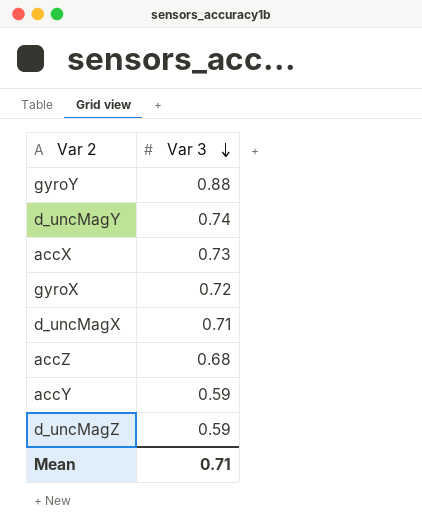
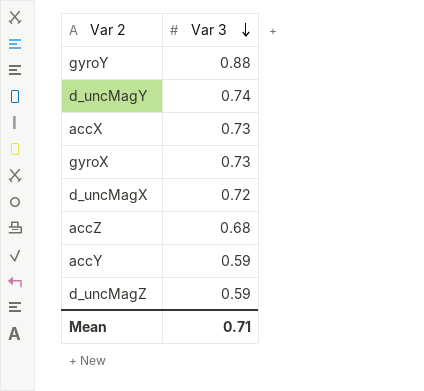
gyroX | Var 3: 0.72 -> 0.73
d_uncMagX | Var 3: 0.71 -> 0.72

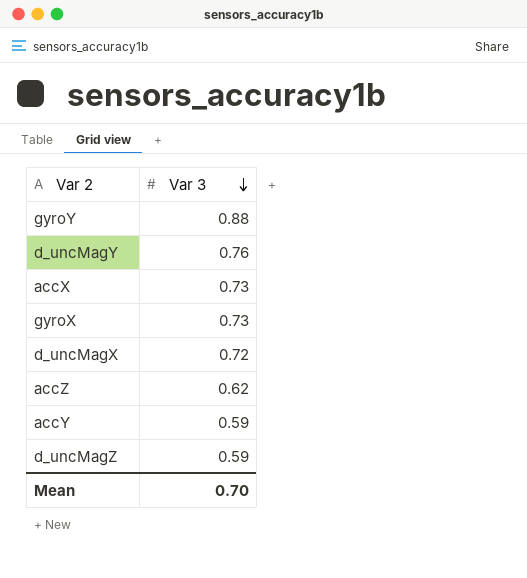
d_uncMagY | Var 3: 0.74 -> 0.76
accZ | Var 3: 0.68 -> 0.62
Mean | Var 3: 0.71 -> 0.70

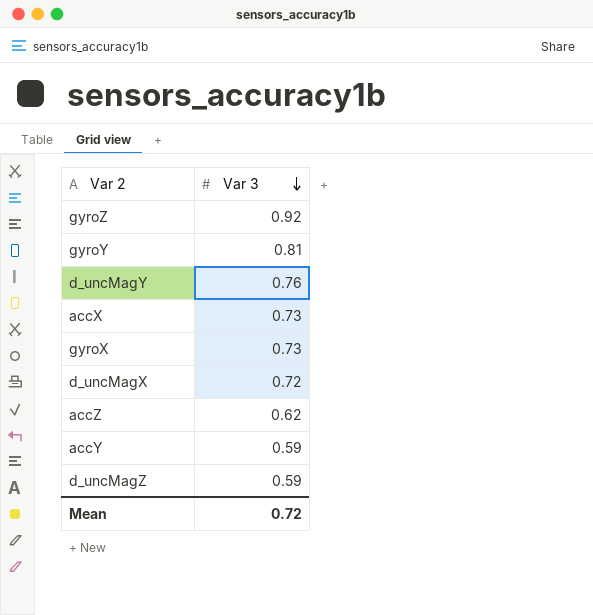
row gyroZ: none -> 0.92
gyroY | Var 3: 0.88 -> 0.81
Mean | Var 3: 0.70 -> 0.72

